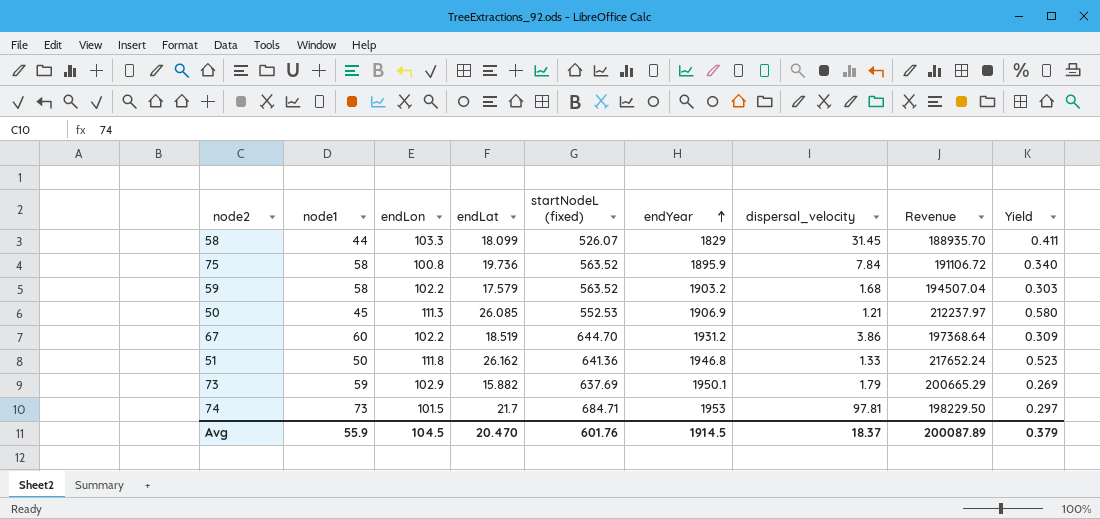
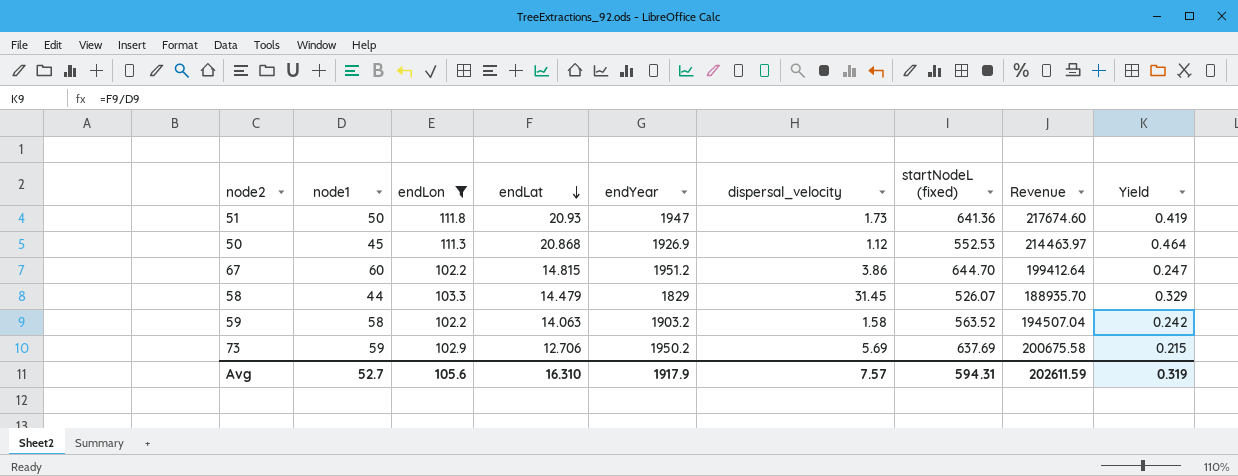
filter: none -> endLon >= 102.2
row order: endYear ascending -> endLat descending
column startNodeL (fixed) | position: 5 -> 7
51 | endLat: 26.162 -> 20.93
51 | endYear: 1946.8 -> 1947
51 | dispersal_velocity: 1.33 -> 1.73
51 | Revenue: 217652.24 -> 217674.60
51 | Yield: 0.523 -> 0.419
50 | endLat: 26.085 -> 20.868
50 | endYear: 1906.9 -> 1926.9
50 | dispersal_velocity: 1.21 -> 1.12
50 | Revenue: 212237.97 -> 214463.97
50 | Yield: 0.580 -> 0.464
67 | endLat: 18.519 -> 14.815
67 | endYear: 1931.2 -> 1951.2
67 | Revenue: 197368.64 -> 199412.64
67 | Yield: 0.309 -> 0.247
58 | endLat: 18.099 -> 14.479
58 | Yield: 0.411 -> 0.329
59 | endLat: 17.579 -> 14.063
59 | dispersal_velocity: 1.68 -> 1.58
59 | Yield: 0.303 -> 0.242
73 | endLat: 15.882 -> 12.706
73 | endYear: 1950.1 -> 1950.2
73 | dispersal_velocity: 1.79 -> 5.69
73 | Revenue: 200665.29 -> 200675.58
73 | Yield: 0.269 -> 0.215
Avg | node1: 55.9 -> 52.7
Avg | endLon: 104.5 -> 105.6
Avg | endLat: 20.470 -> 16.310
Avg | endYear: 1914.5 -> 1917.9
Avg | dispersal_velocity: 18.37 -> 7.57
Avg | startNodeL (fixed): 601.76 -> 594.31
Avg | Revenue: 200087.89 -> 202611.59
Avg | Yield: 0.379 -> 0.319

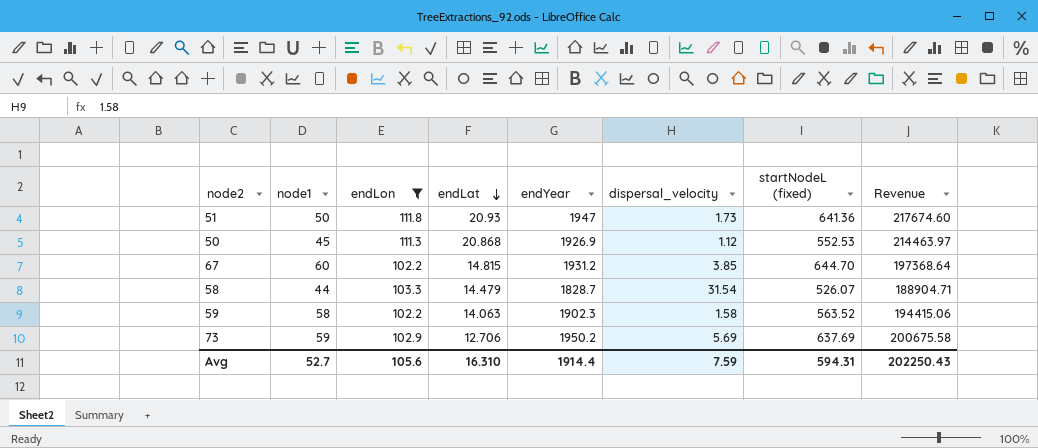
column Yield | formula: [endLat] / [node1] -> none
67 | endYear: 1951.2 -> 1931.2
67 | dispersal_velocity: 3.86 -> 3.85
67 | Revenue: 199412.64 -> 197368.64
58 | endYear: 1829 -> 1828.7
58 | dispersal_velocity: 31.45 -> 31.54
58 | Revenue: 188935.70 -> 188904.71
59 | endYear: 1903.2 -> 1902.3
59 | Revenue: 194507.04 -> 194415.06
Avg | endYear: 1917.9 -> 1914.4
Avg | dispersal_velocity: 7.57 -> 7.59
Avg | Revenue: 202611.59 -> 202250.43

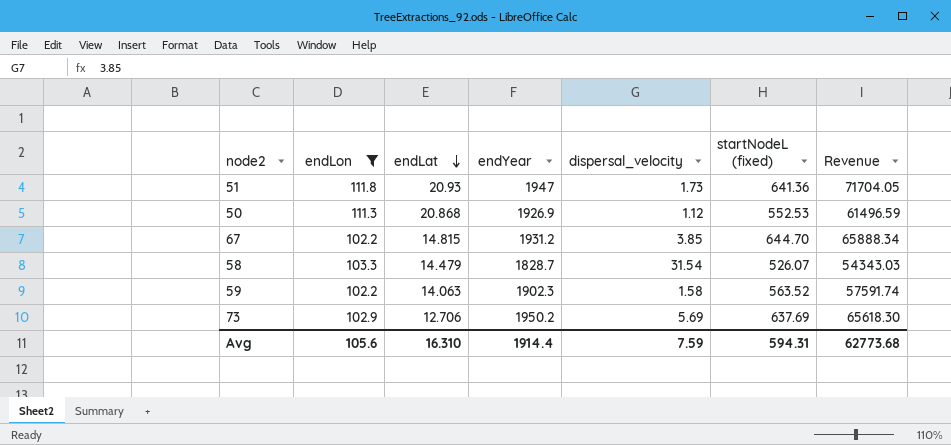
column node1 | position: 2 -> none
column Revenue | formula: [endLon] * [endYear] -> [endLon] * [startNodeL (fixed)]
Avg | Revenue: 202250.43 -> 62773.68

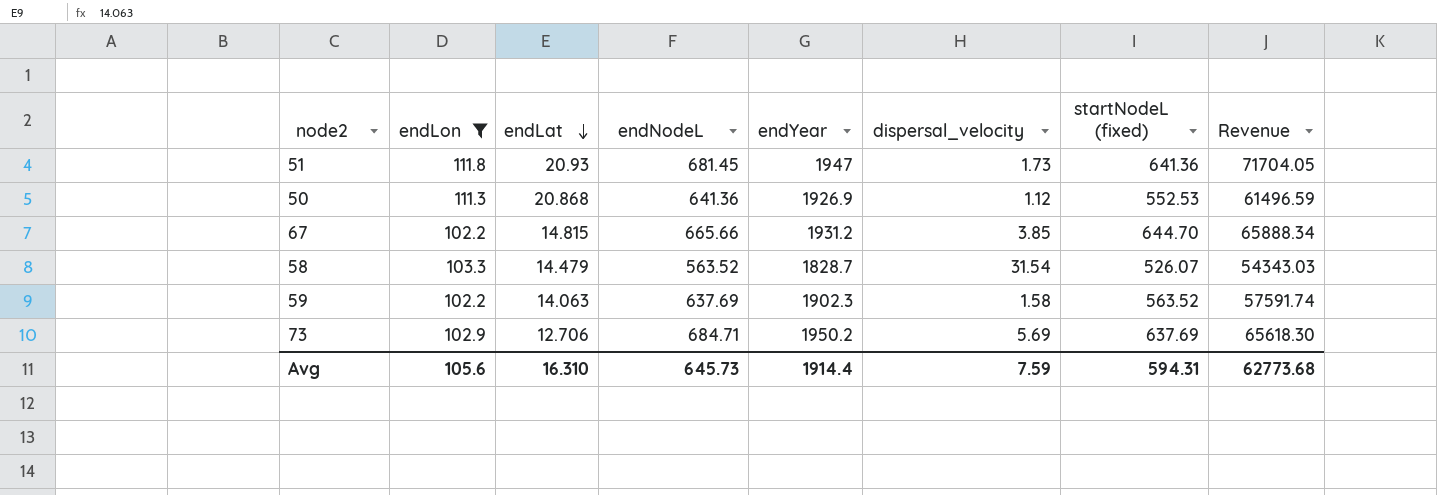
column endNodeL | position: none -> 4

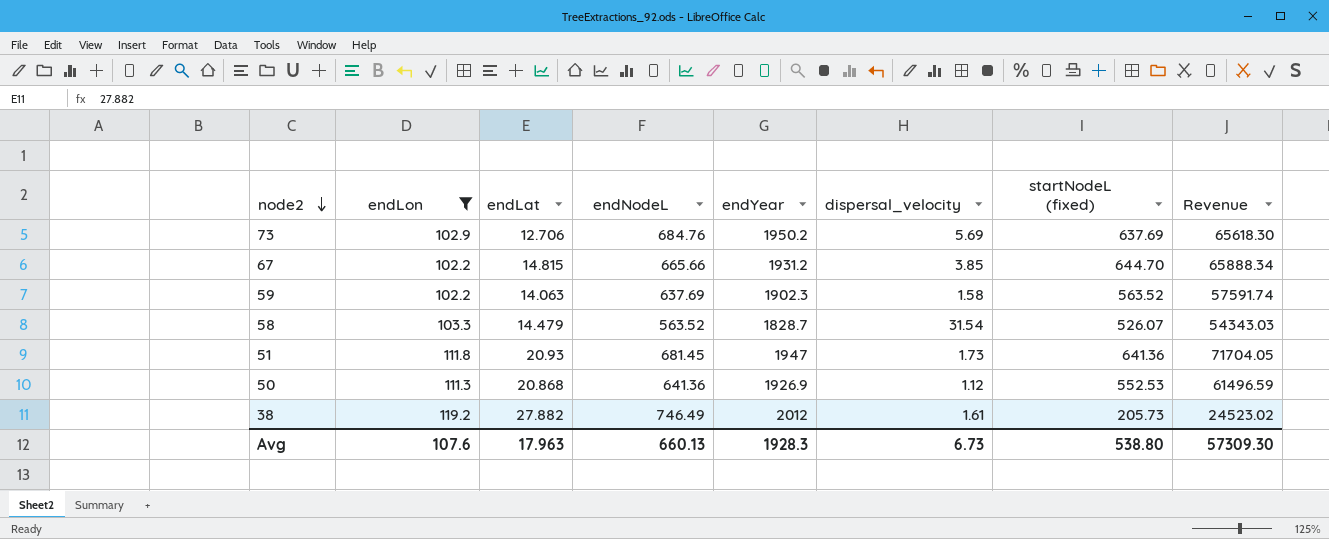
row order: endLat descending -> node2 descending
73 | endNodeL: 684.71 -> 684.76
row 38: none -> 119.2 | 27.882 | 746.49 | 2012 | 1.61 | 205.73 | 24523.02
Avg | endLon: 105.6 -> 107.6
Avg | endLat: 16.310 -> 17.963
Avg | endNodeL: 645.73 -> 660.13
Avg | endYear: 1914.4 -> 1928.3
Avg | dispersal_velocity: 7.59 -> 6.73
Avg | startNodeL (fixed): 594.31 -> 538.80
Avg | Revenue: 62773.68 -> 57309.30

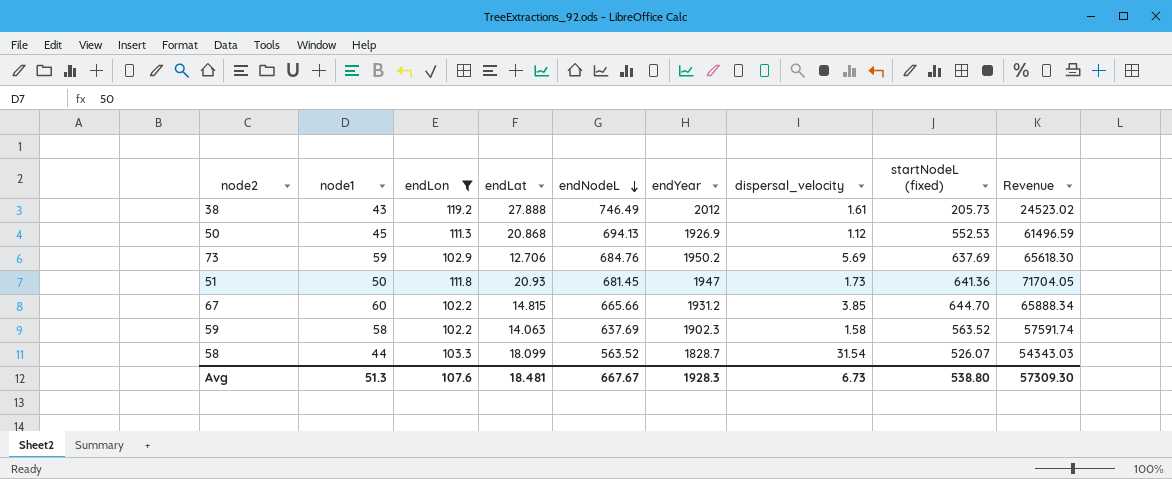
row order: node2 descending -> endNodeL descending
column node1 | position: none -> 2
38 | endLat: 27.882 -> 27.888
50 | endNodeL: 641.36 -> 694.13
58 | endLat: 14.479 -> 18.099
Avg | endLat: 17.963 -> 18.481
Avg | endNodeL: 660.13 -> 667.67

